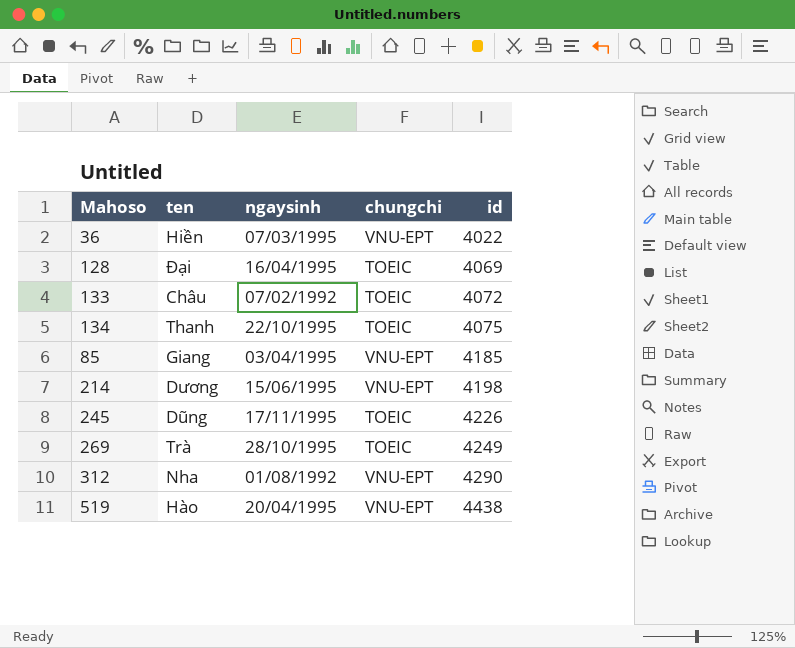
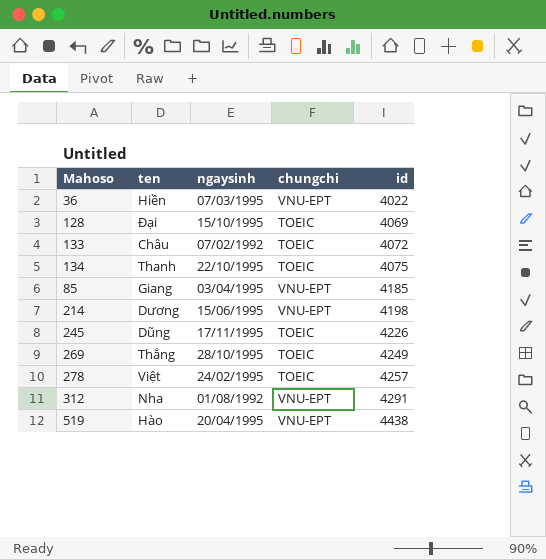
128 | ngaysinh: 16/04/1995 -> 15/10/1995
269 | ten: Trà -> Thắng
row 278: none -> Việt | 24/02/1995 | TOEIC | 4257
312 | id: 4290 -> 4291

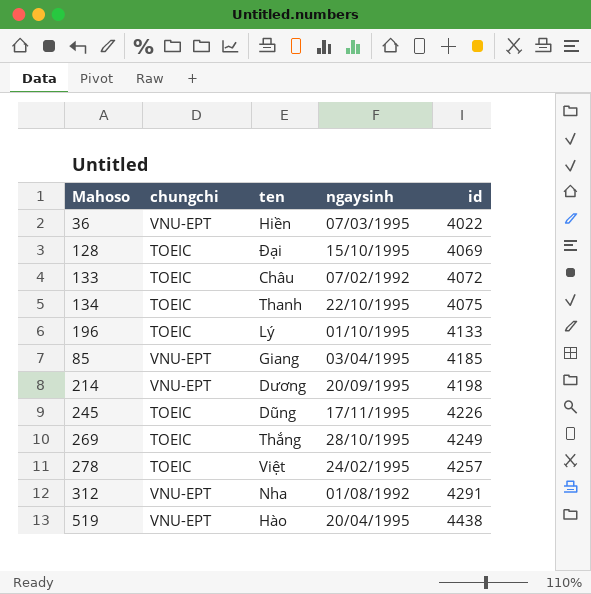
column chungchi | position: 4 -> 2
row 196: none -> TOEIC | Lý | 01/10/1995 | 4133
214 | ngaysinh: 15/06/1995 -> 20/09/1995

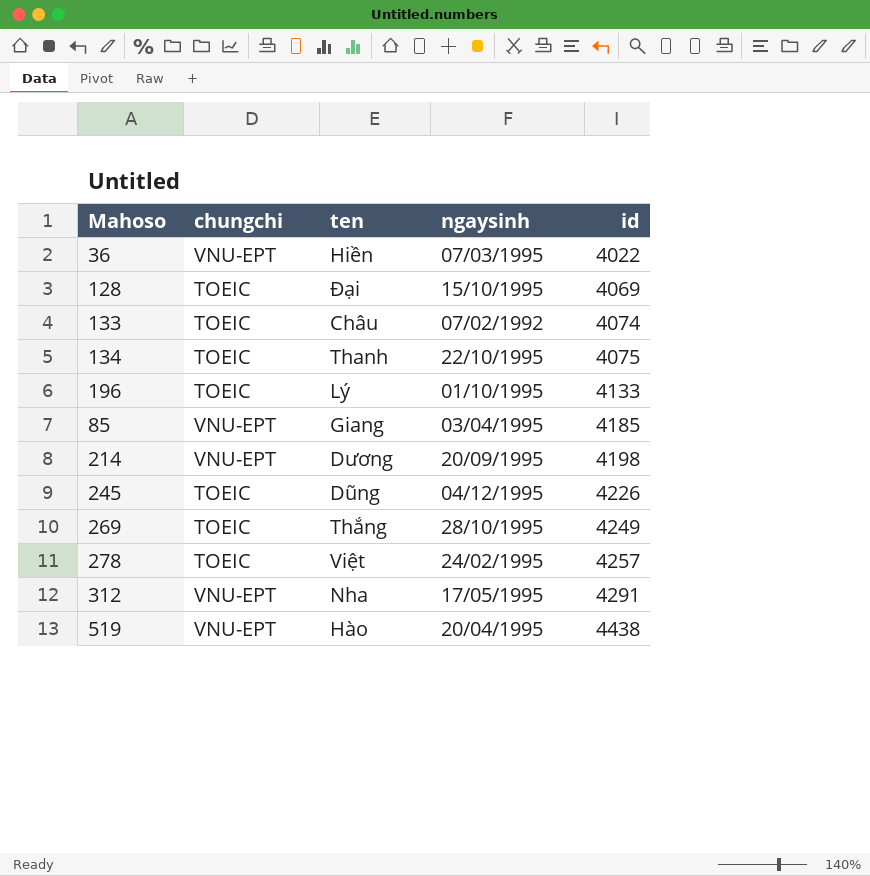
133 | id: 4072 -> 4074
245 | ngaysinh: 17/11/1995 -> 04/12/1995
312 | ngaysinh: 01/08/1992 -> 17/05/1995

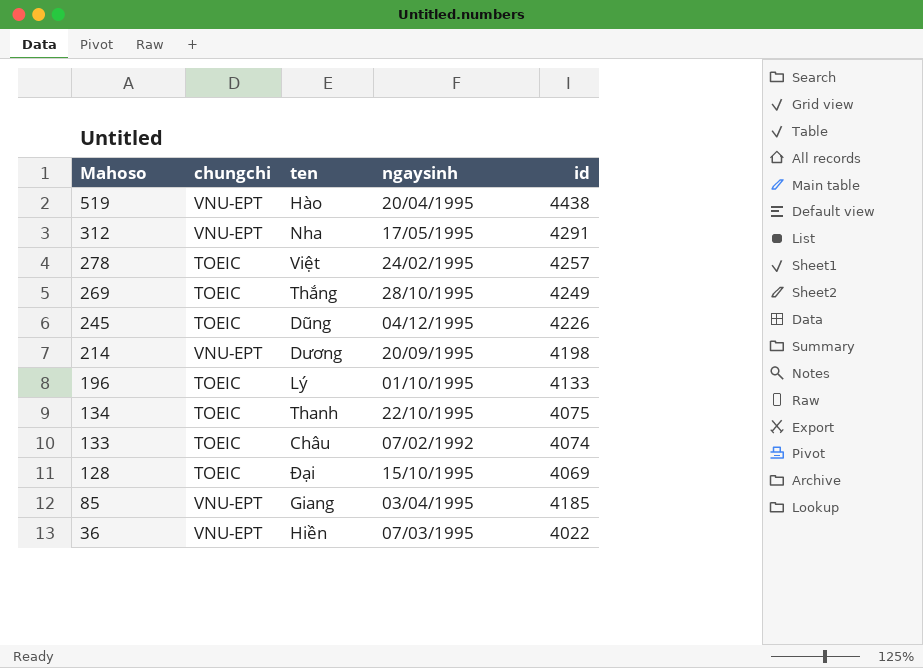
row order: id ascending -> Mahoso descending

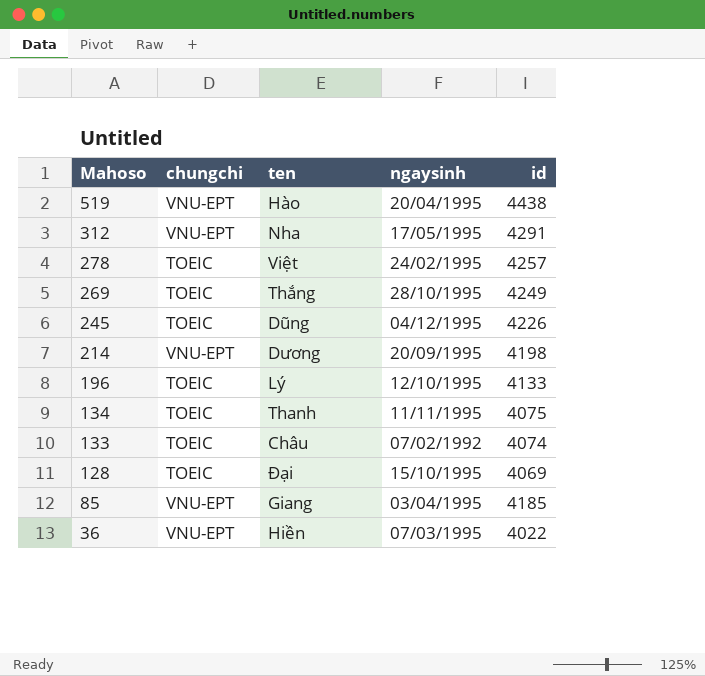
196 | ngaysinh: 01/10/1995 -> 12/10/1995
134 | ngaysinh: 22/10/1995 -> 11/11/1995

